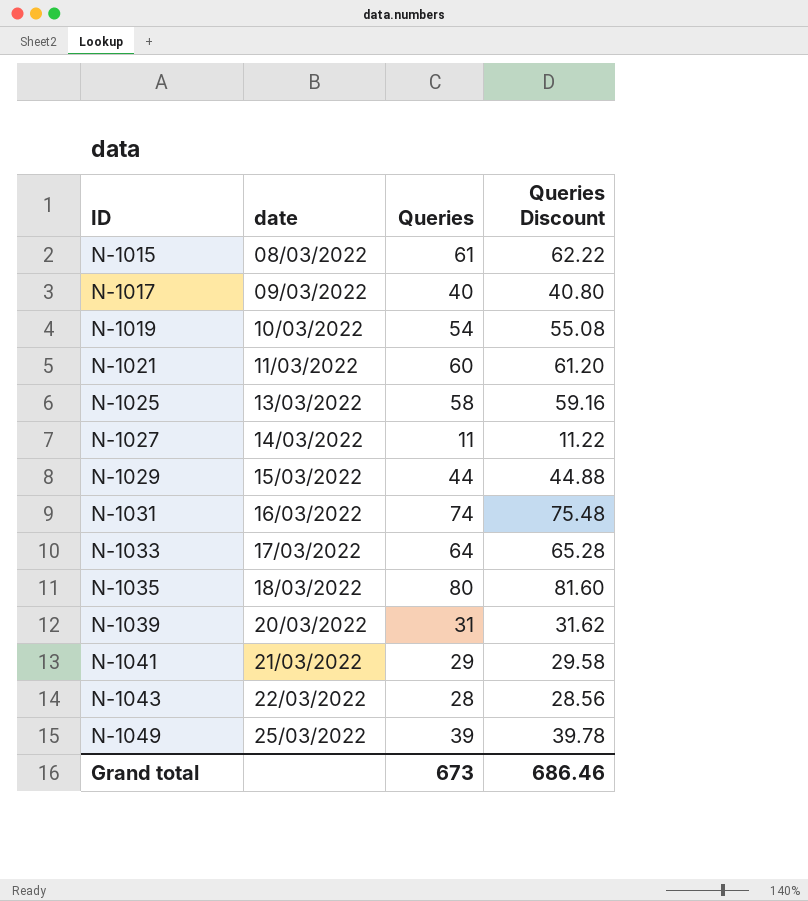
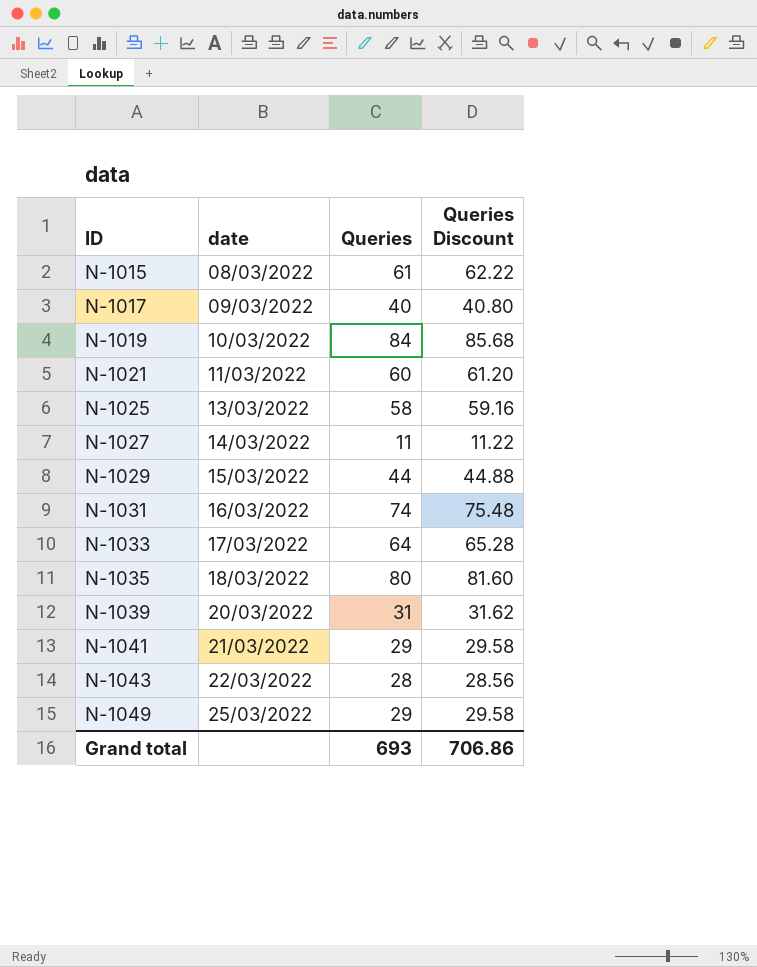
N-1019 | Queries: 54 -> 84
N-1019 | Queries Discount: 55.08 -> 85.68
N-1049 | Queries: 39 -> 29
N-1049 | Queries Discount: 39.78 -> 29.58
Grand total | Queries: 673 -> 693
Grand total | Queries Discount: 686.46 -> 706.86

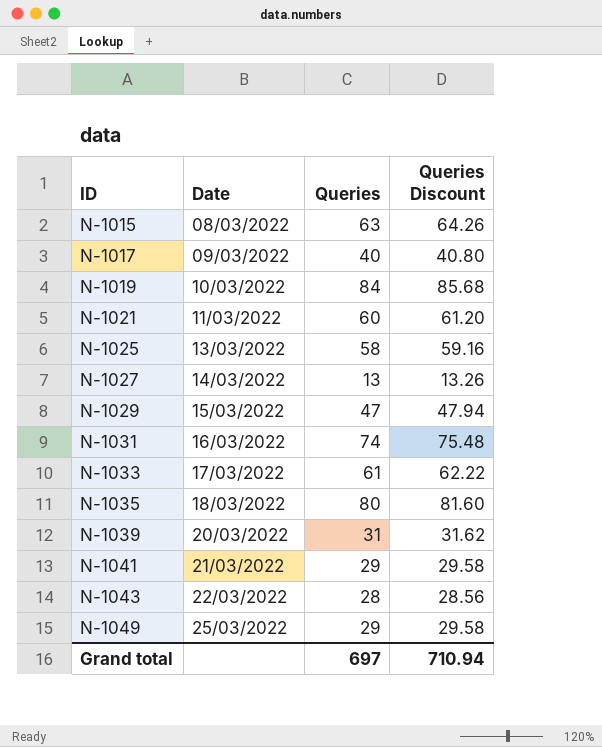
column name: date -> Date
N-1015 | Queries: 61 -> 63
N-1015 | Queries Discount: 62.22 -> 64.26
N-1027 | Queries: 11 -> 13
N-1027 | Queries Discount: 11.22 -> 13.26
N-1029 | Queries: 44 -> 47
N-1029 | Queries Discount: 44.88 -> 47.94
N-1033 | Queries: 64 -> 61
N-1033 | Queries Discount: 65.28 -> 62.22
Grand total | Queries: 693 -> 697
Grand total | Queries Discount: 706.86 -> 710.94

